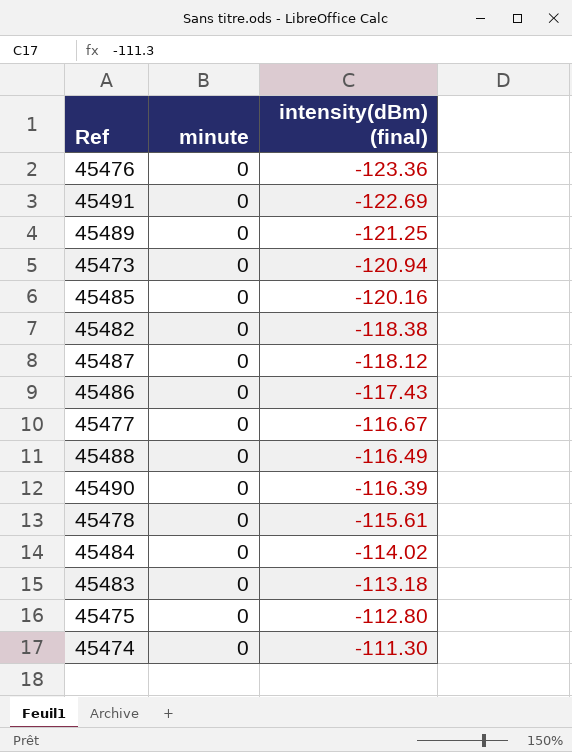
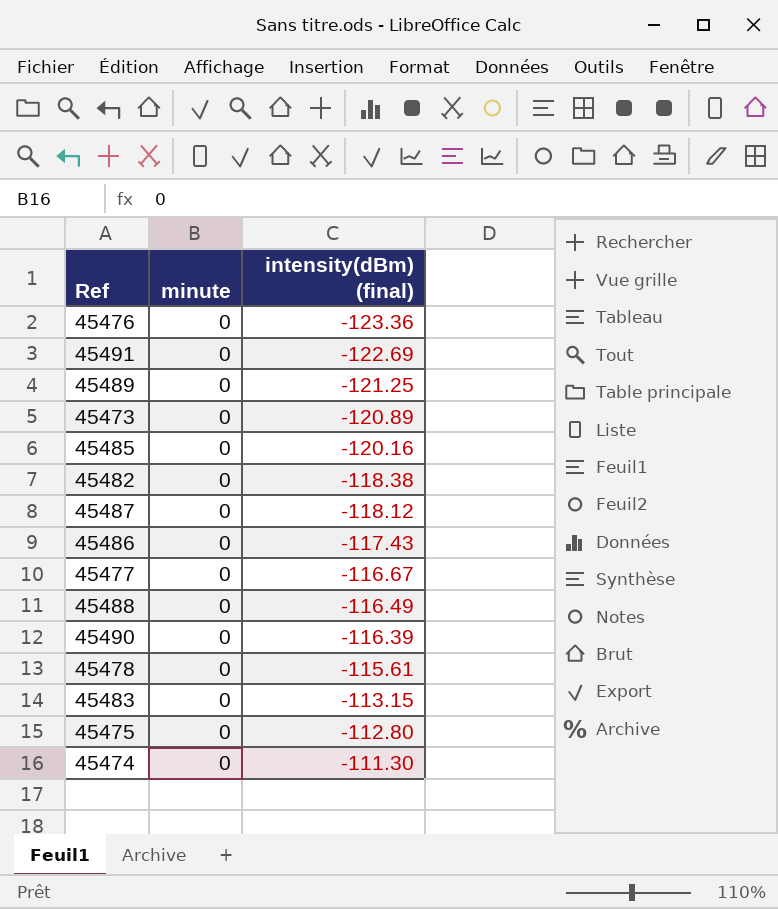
row 45484: 0 | -114.02 -> none
45473 | intensity(dBm) (final): -120.94 -> -120.89
45483 | intensity(dBm) (final): -113.18 -> -113.15

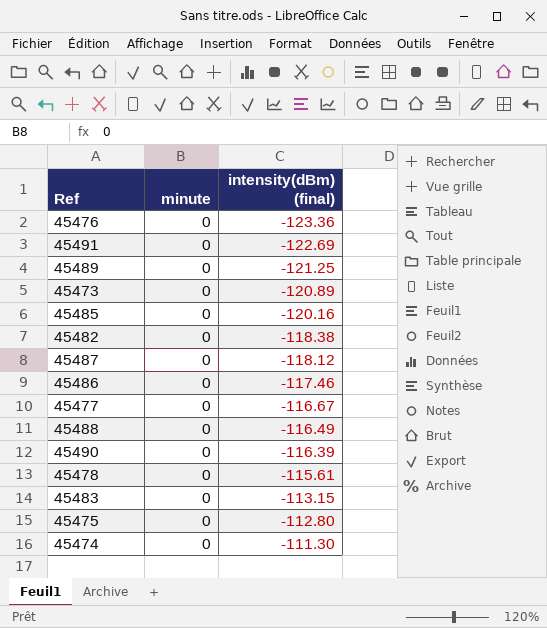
45486 | intensity(dBm) (final): -117.43 -> -117.46

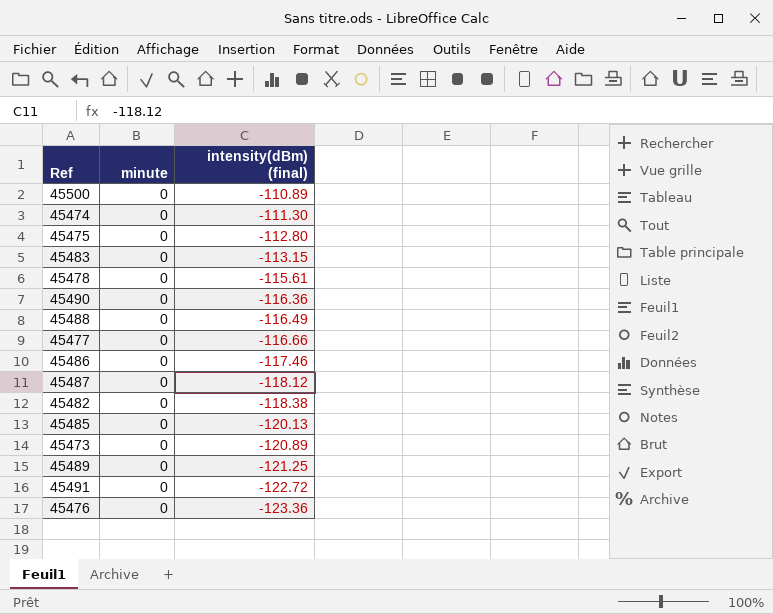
row order: intensity(dBm) (final) ascending -> intensity(dBm) (final) descending
row 45500: none -> 0 | -110.89
45490 | intensity(dBm) (final): -116.39 -> -116.36
45477 | intensity(dBm) (final): -116.67 -> -116.66
45485 | intensity(dBm) (final): -120.16 -> -120.13
45491 | intensity(dBm) (final): -122.69 -> -122.72

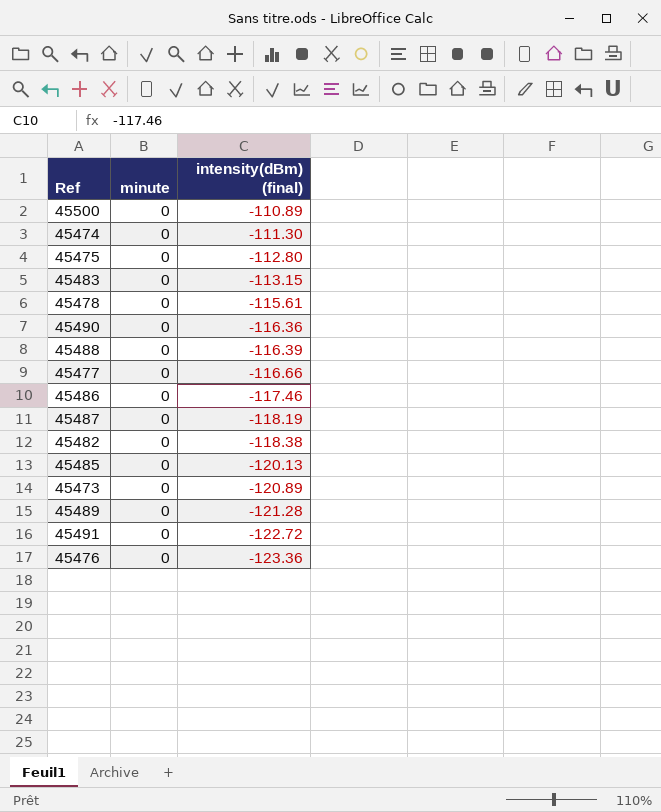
45488 | intensity(dBm) (final): -116.49 -> -116.39
45487 | intensity(dBm) (final): -118.12 -> -118.19
45489 | intensity(dBm) (final): -121.25 -> -121.28

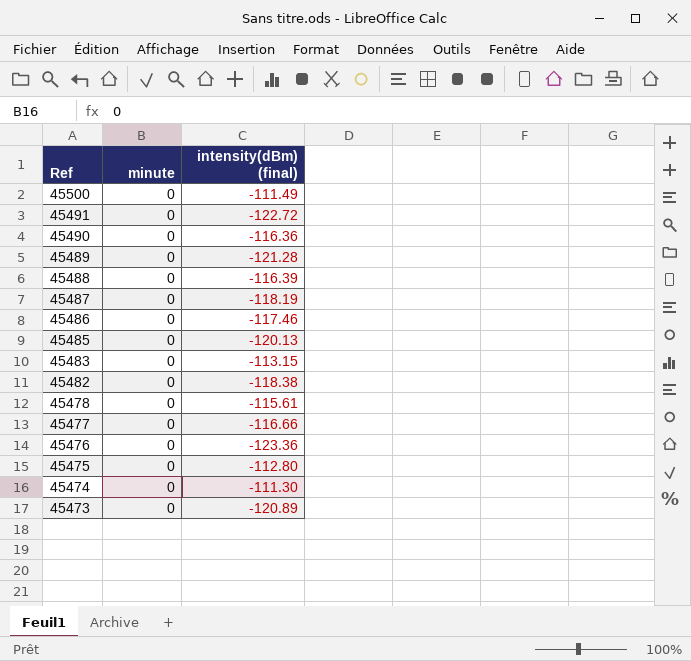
row order: intensity(dBm) (final) descending -> Ref descending
45500 | intensity(dBm) (final): -110.89 -> -111.49

